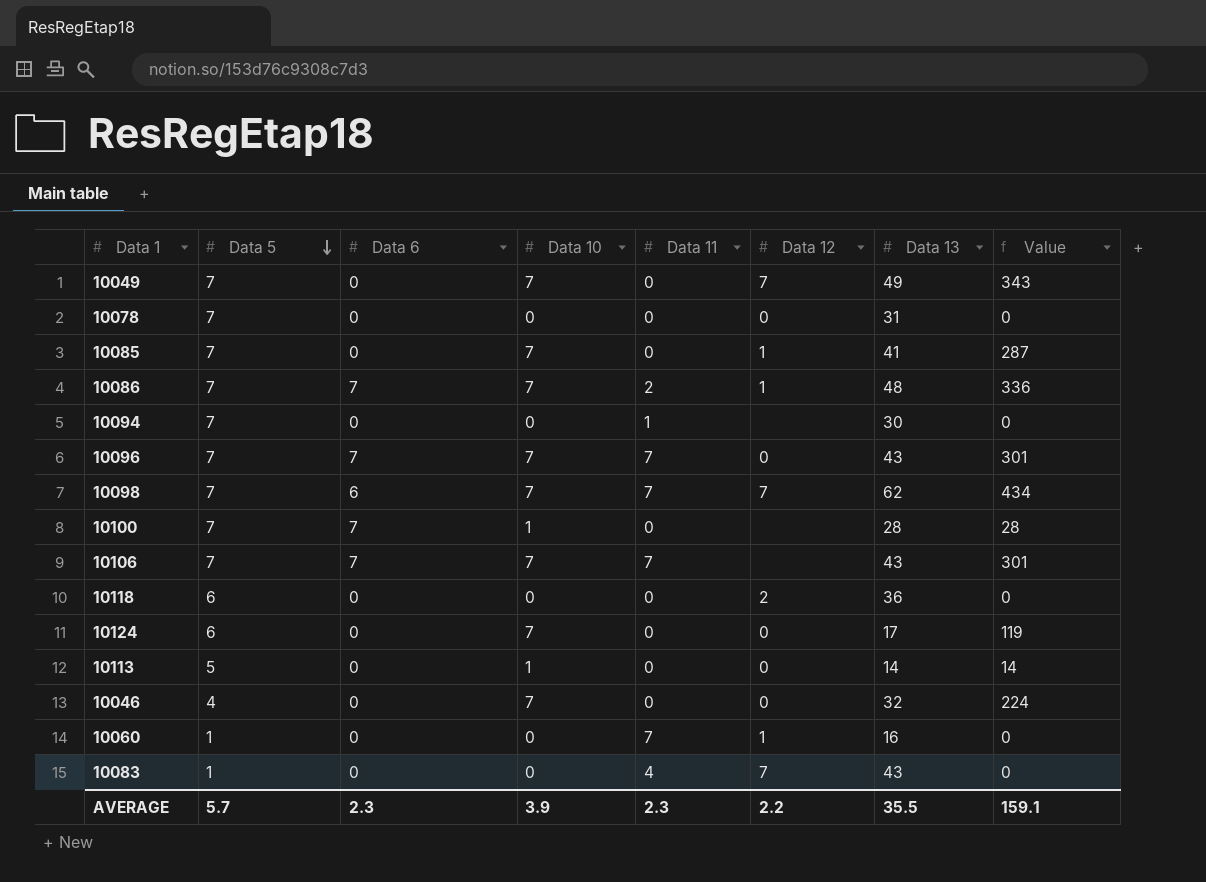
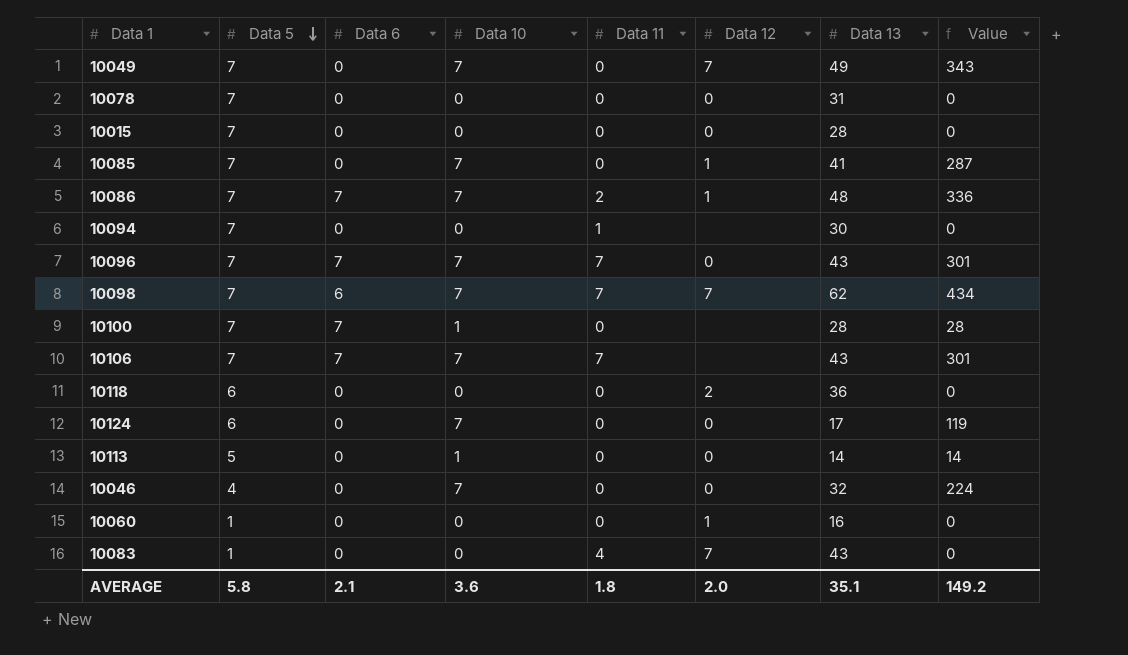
row 10015: none -> 7 | 0 | 0 | 0 | 0 | 28 | 0
10060 | Data 11: 7 -> 0
AVERAGE | Data 5: 5.7 -> 5.8
AVERAGE | Data 6: 2.3 -> 2.1
AVERAGE | Data 10: 3.9 -> 3.6
AVERAGE | Data 11: 2.3 -> 1.8
AVERAGE | Data 12: 2.2 -> 2.0
AVERAGE | Data 13: 35.5 -> 35.1
AVERAGE | Value: 159.1 -> 149.2

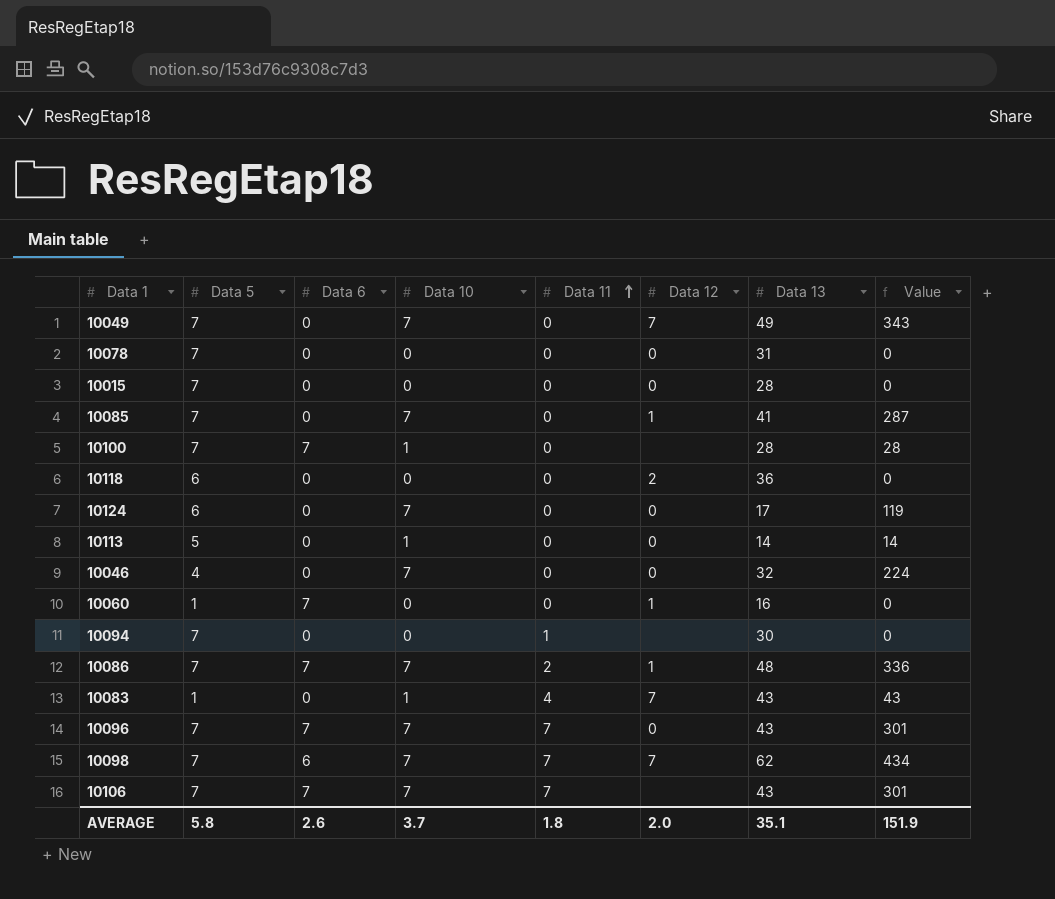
row order: Data 5 descending -> Data 11 ascending
10060 | Data 6: 0 -> 7
10083 | Data 10: 0 -> 1
10083 | Value: 0 -> 43
AVERAGE | Data 6: 2.1 -> 2.6
AVERAGE | Data 10: 3.6 -> 3.7
AVERAGE | Value: 149.2 -> 151.9

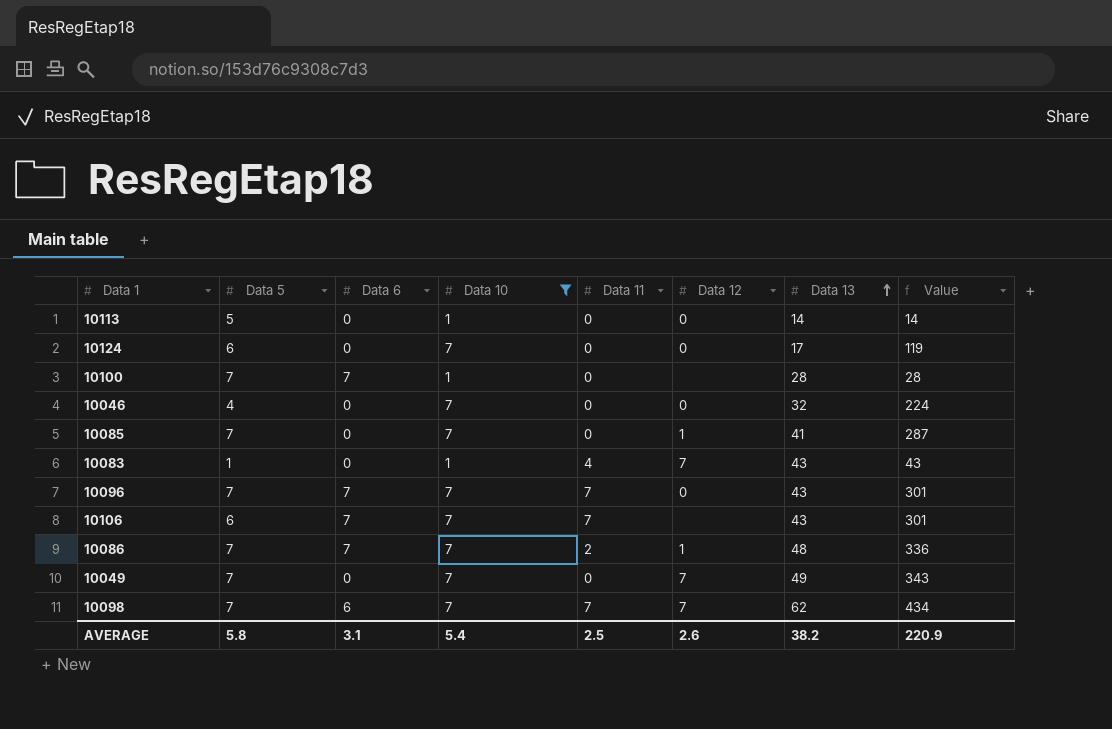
filter: none -> Data 10 != 0
row order: Data 11 ascending -> Data 13 ascending
10106 | Data 5: 7 -> 6
AVERAGE | Data 6: 2.6 -> 3.1
AVERAGE | Data 10: 3.7 -> 5.4
AVERAGE | Data 11: 1.8 -> 2.5
AVERAGE | Data 12: 2.0 -> 2.6
AVERAGE | Data 13: 35.1 -> 38.2
AVERAGE | Value: 151.9 -> 220.9

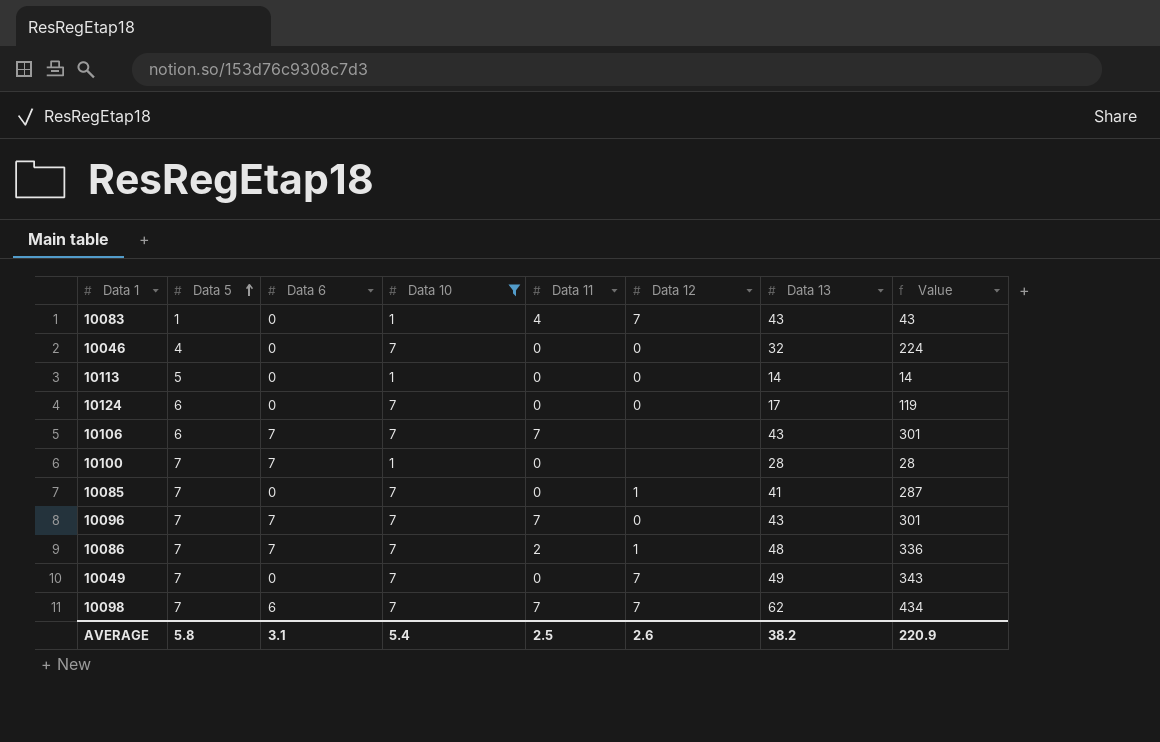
row order: Data 13 ascending -> Data 5 ascending

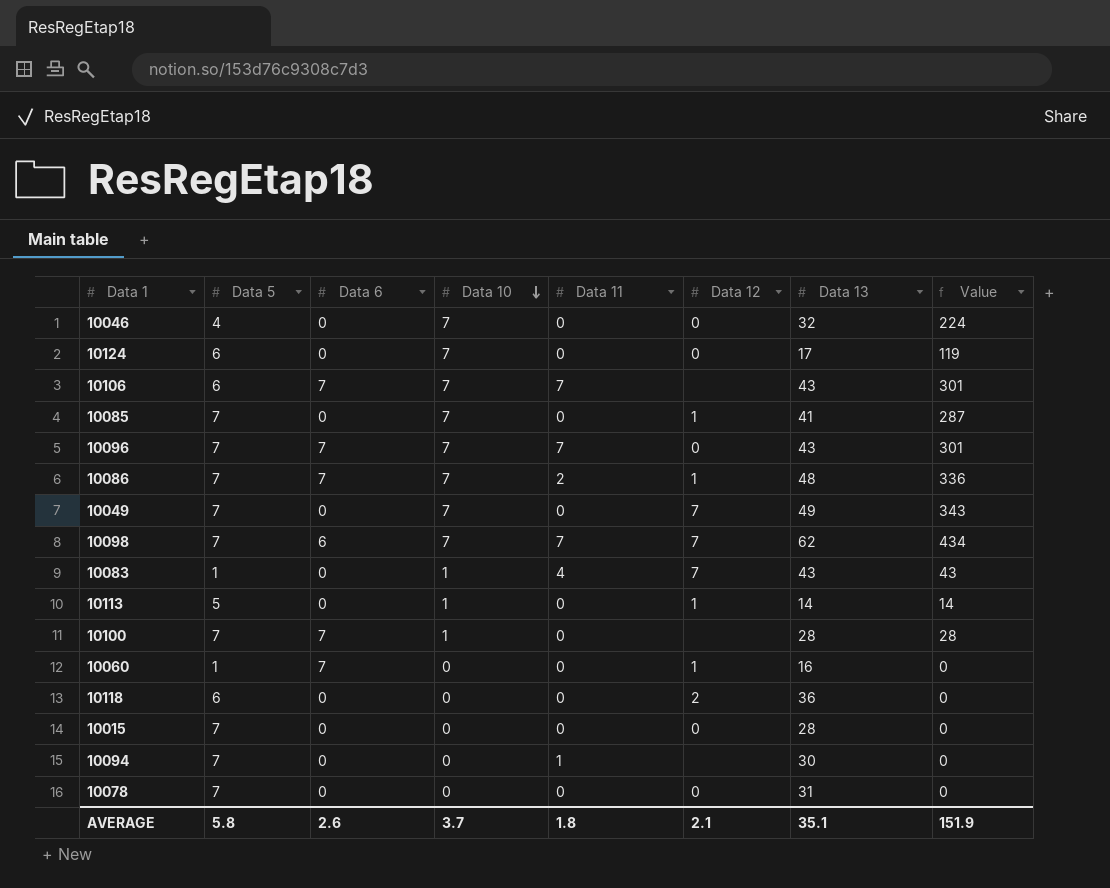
filter: Data 10 != 0 -> none
row order: Data 5 ascending -> Data 10 descending
10113 | Data 12: 0 -> 1
AVERAGE | Data 6: 3.1 -> 2.6
AVERAGE | Data 10: 5.4 -> 3.7
AVERAGE | Data 11: 2.5 -> 1.8
AVERAGE | Data 12: 2.6 -> 2.1
AVERAGE | Data 13: 38.2 -> 35.1
AVERAGE | Value: 220.9 -> 151.9

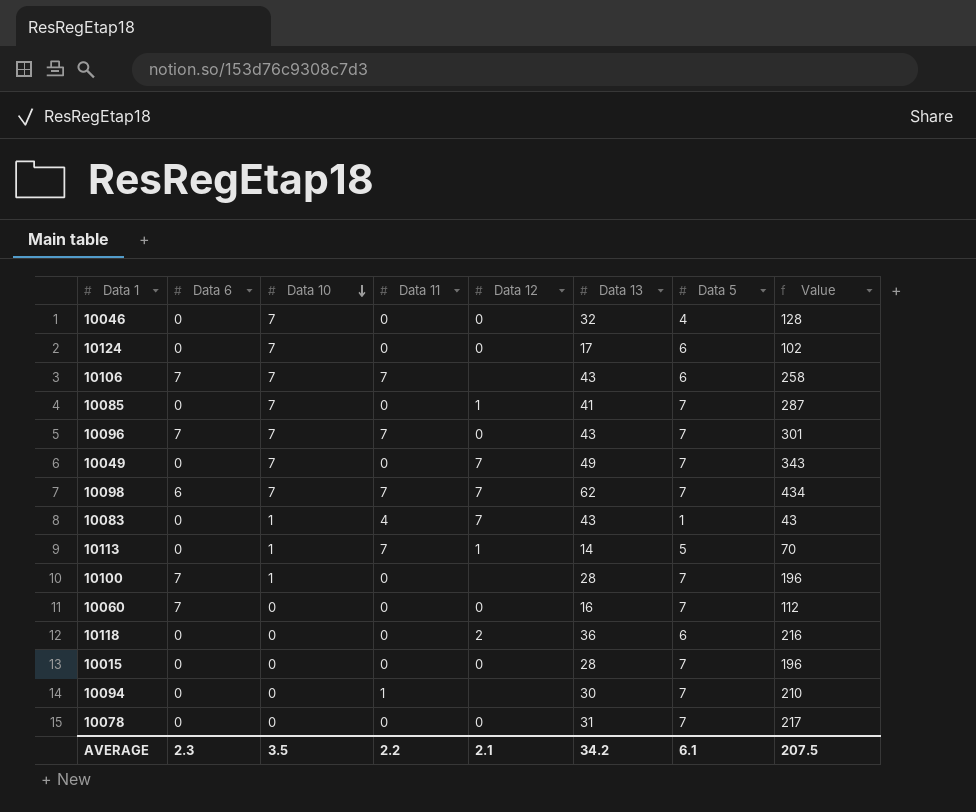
column Data 5 | position: 2 -> 7
column Value | formula: [Data 10] * [Data 13] -> [Data 13] * [Data 5]
row 10086: 7 | 7 | 7 | 2 | 1 | 48 | 336 -> none
10113 | Data 11: 0 -> 7
10060 | Data 12: 1 -> 0
10060 | Data 5: 1 -> 7
AVERAGE | Data 6: 2.6 -> 2.3
AVERAGE | Data 10: 3.7 -> 3.5
AVERAGE | Data 11: 1.8 -> 2.2
AVERAGE | Data 13: 35.1 -> 34.2
AVERAGE | Data 5: 5.8 -> 6.1
AVERAGE | Value: 151.9 -> 207.5

